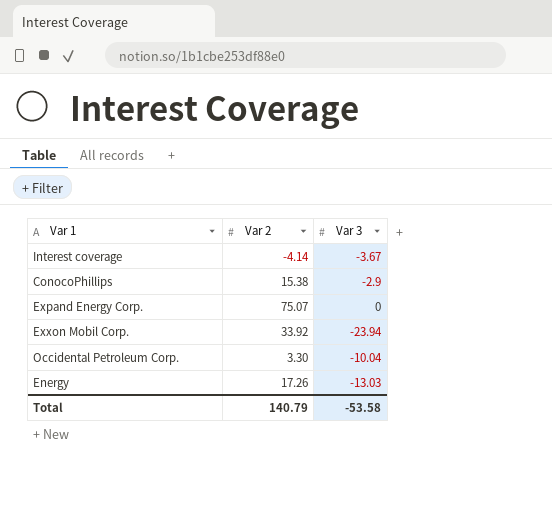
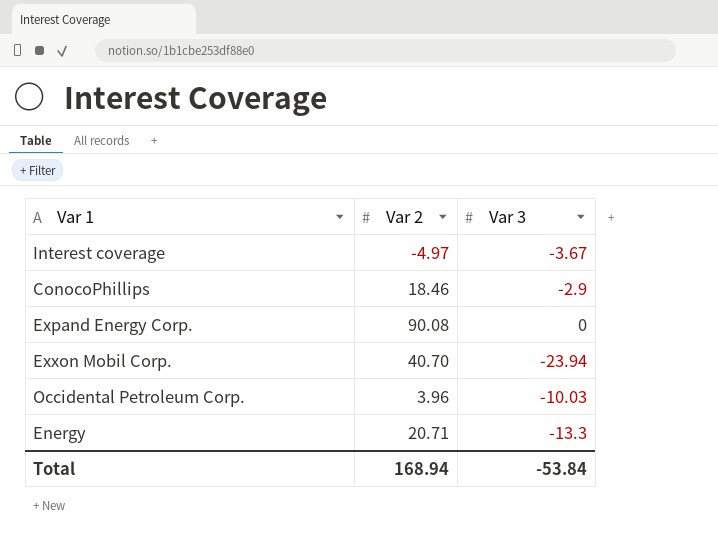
Interest coverage | Var 2: -4.14 -> -4.97
ConocoPhillips | Var 2: 15.38 -> 18.46
Expand Energy Corp. | Var 2: 75.07 -> 90.08
Exxon Mobil Corp. | Var 2: 33.92 -> 40.70
Occidental Petroleum Corp. | Var 2: 3.30 -> 3.96
Occidental Petroleum Corp. | Var 3: -10.04 -> -10.03
Energy | Var 2: 17.26 -> 20.71
Energy | Var 3: -13.03 -> -13.3
Total | Var 2: 140.79 -> 168.94
Total | Var 3: -53.58 -> -53.84

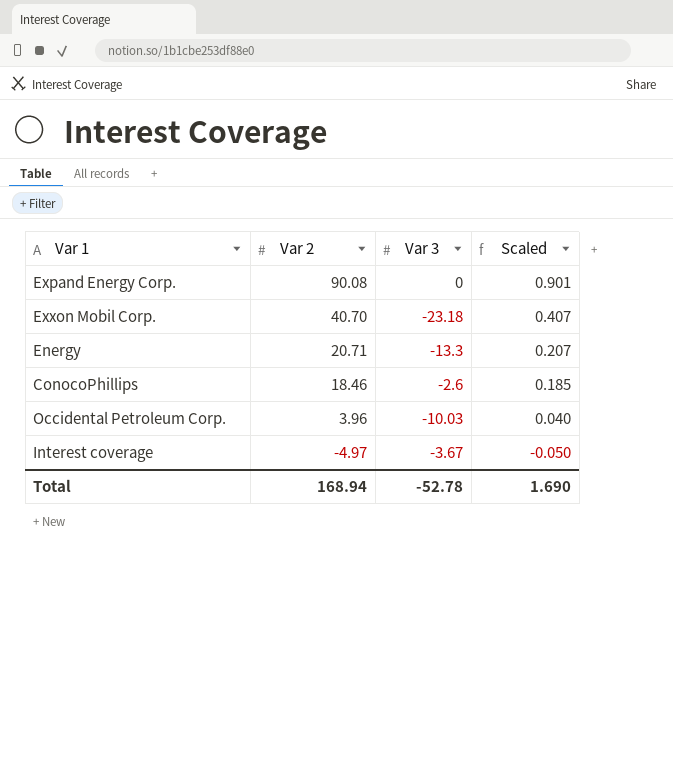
row order: none -> Var 2 descending
column Scaled | formula: none -> [Var 2] * 0.01
Exxon Mobil Corp. | Var 3: -23.94 -> -23.18
ConocoPhillips | Var 3: -2.9 -> -2.6
Total | Var 3: -53.84 -> -52.78

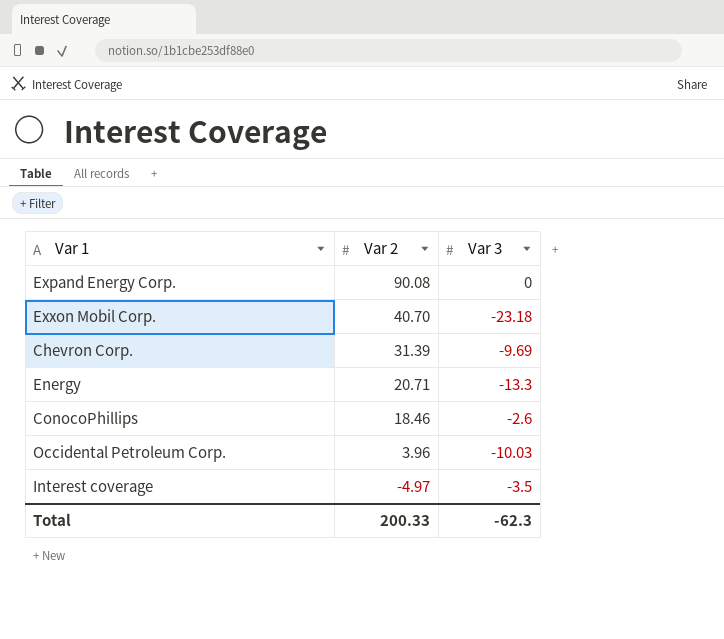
column Scaled | formula: [Var 2] * 0.01 -> none
row Chevron Corp.: none -> 31.39 | -9.69
Interest coverage | Var 3: -3.67 -> -3.5
Total | Var 2: 168.94 -> 200.33
Total | Var 3: -52.78 -> -62.3

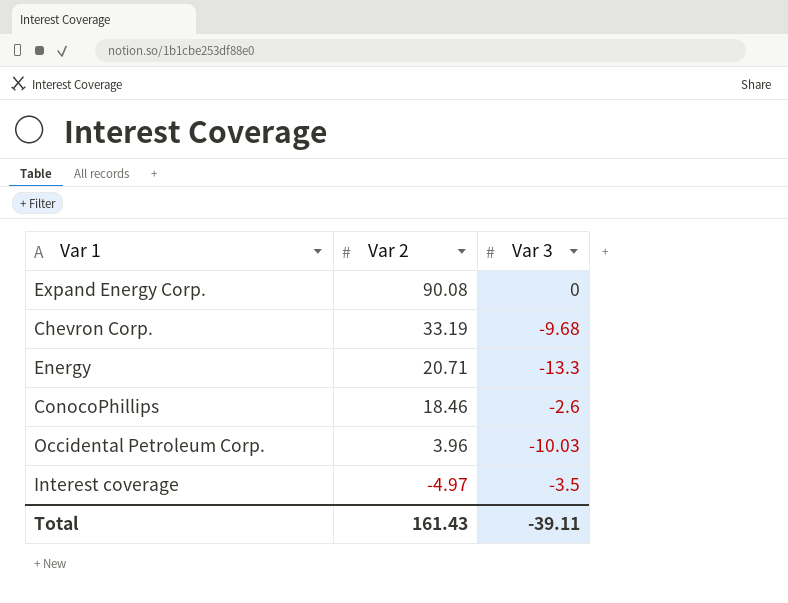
row Exxon Mobil Corp.: 40.70 | -23.18 -> none
Chevron Corp. | Var 2: 31.39 -> 33.19
Chevron Corp. | Var 3: -9.69 -> -9.68
Total | Var 2: 200.33 -> 161.43
Total | Var 3: -62.3 -> -39.11

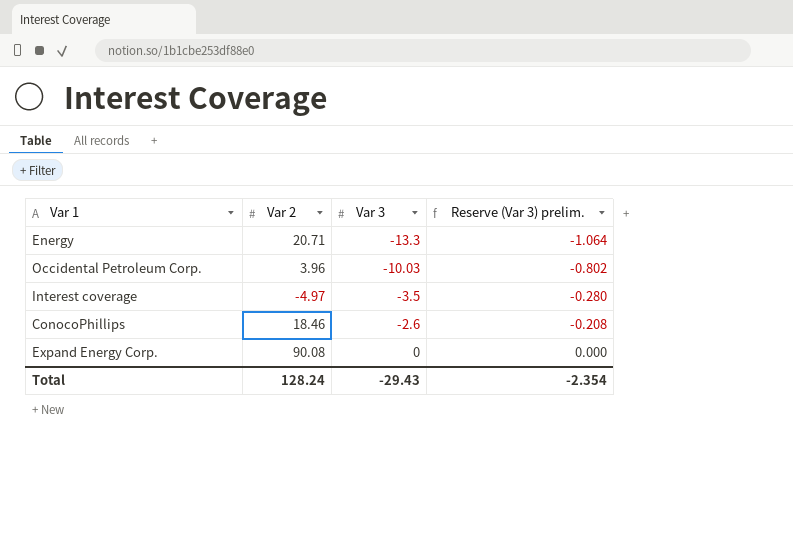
row order: Var 2 descending -> Var 3 ascending
column Reserve (Var 3) prelim. | formula: none -> [Var 3] * 0.08
row Chevron Corp.: 33.19 | -9.68 -> none
Total | Var 2: 161.43 -> 128.24
Total | Var 3: -39.11 -> -29.43

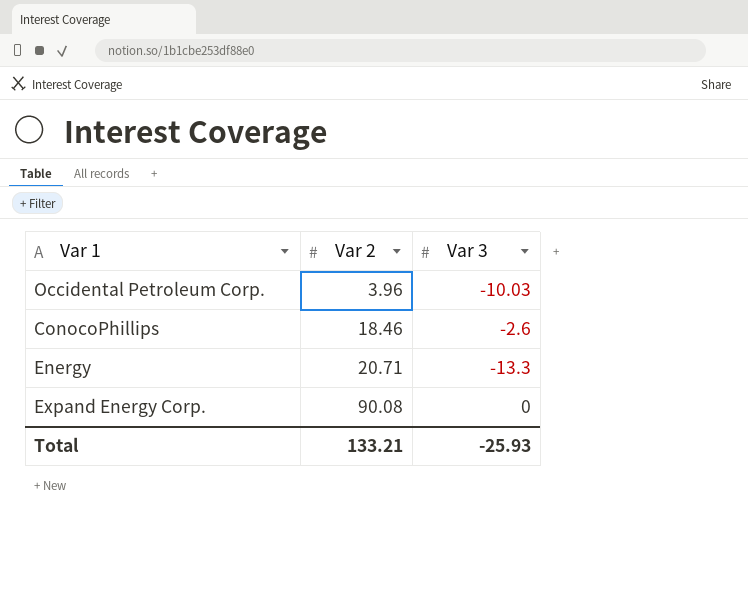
row order: Var 3 ascending -> Var 2 ascending
column Reserve (Var 3) prelim. | formula: [Var 3] * 0.08 -> none
row Interest coverage: -4.97 | -3.5 | -0.280 -> none
Total | Var 2: 128.24 -> 133.21
Total | Var 3: -29.43 -> -25.93

